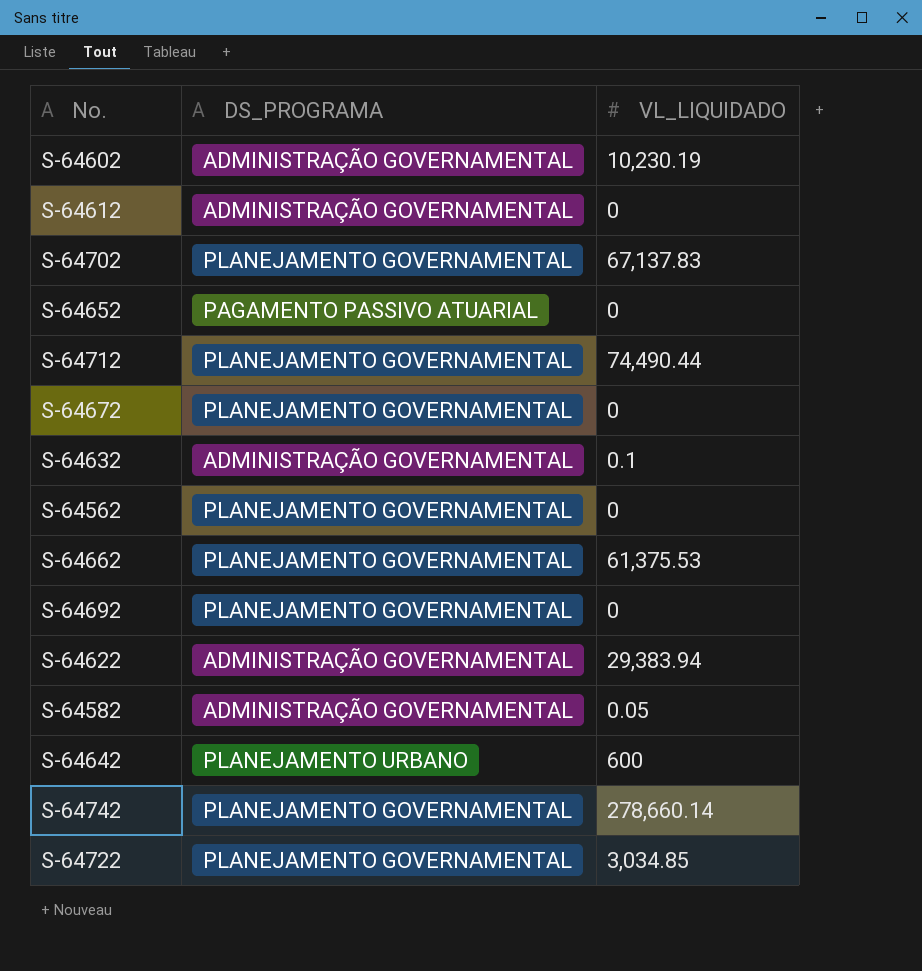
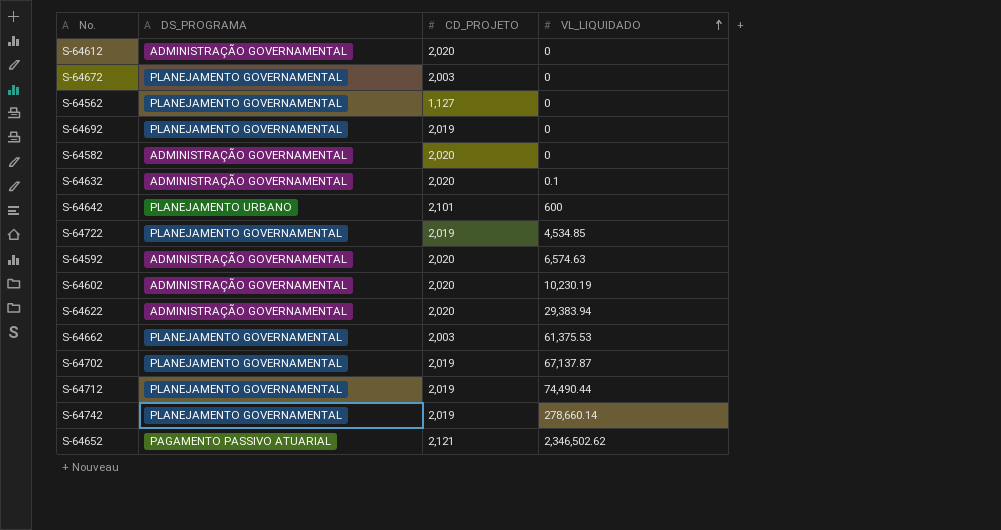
row order: none -> VL_LIQUIDADO ascending
column CD_PROJETO | position: none -> 3
S-64582 | VL_LIQUIDADO: 0.05 -> 0
S-64722 | VL_LIQUIDADO: 3,034.85 -> 4,534.85
row S-64592: none -> ADMINISTRAÇÃO GOVERNAMENTAL | 2,020 | 6,574.63
S-64702 | VL_LIQUIDADO: 67,137.83 -> 67,137.87
S-64652 | VL_LIQUIDADO: 0 -> 2,346,502.62

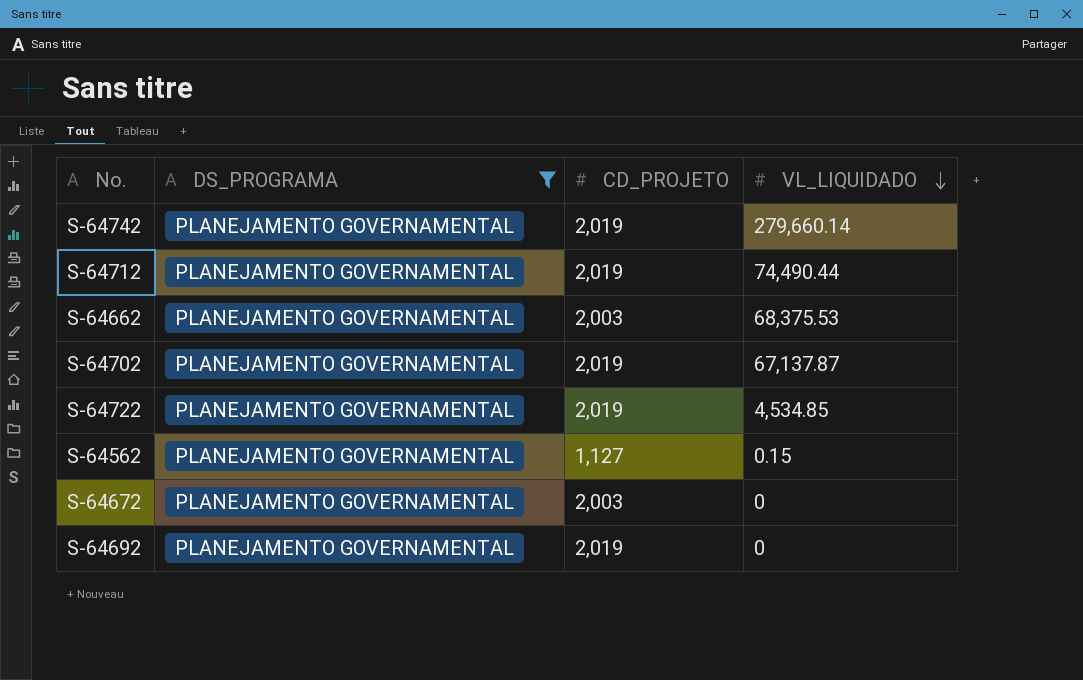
filter: none -> DS_PROGRAMA = PLANEJAMENTO GOVERNAMENTAL
row order: VL_LIQUIDADO ascending -> VL_LIQUIDADO descending
S-64742 | VL_LIQUIDADO: 278,660.14 -> 279,660.14
S-64662 | VL_LIQUIDADO: 61,375.53 -> 68,375.53
S-64562 | VL_LIQUIDADO: 0 -> 0.15

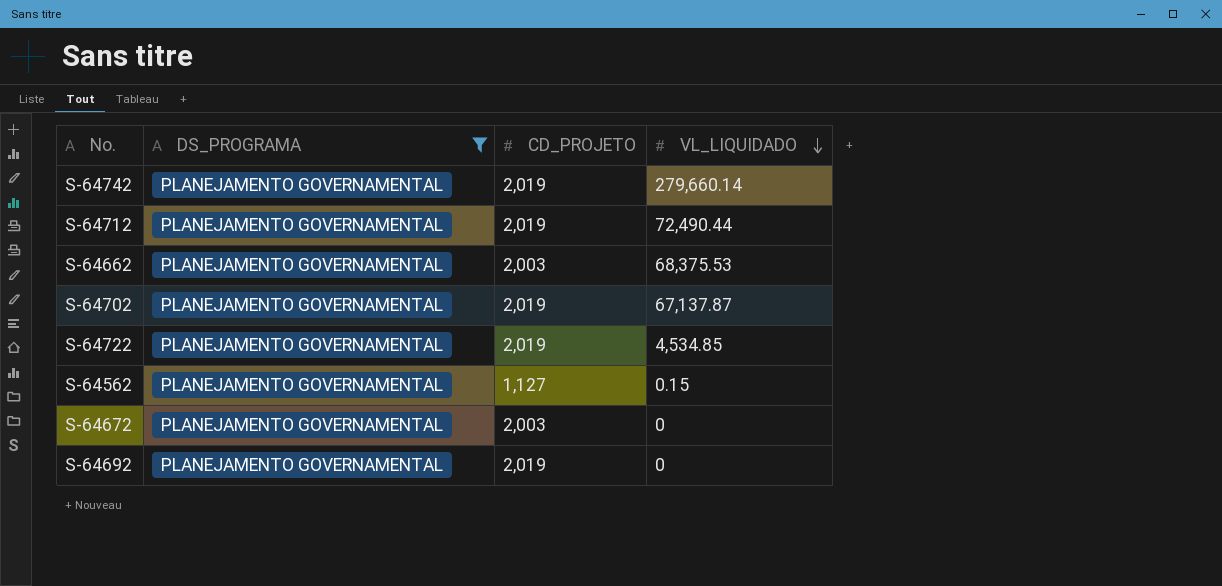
S-64712 | VL_LIQUIDADO: 74,490.44 -> 72,490.44

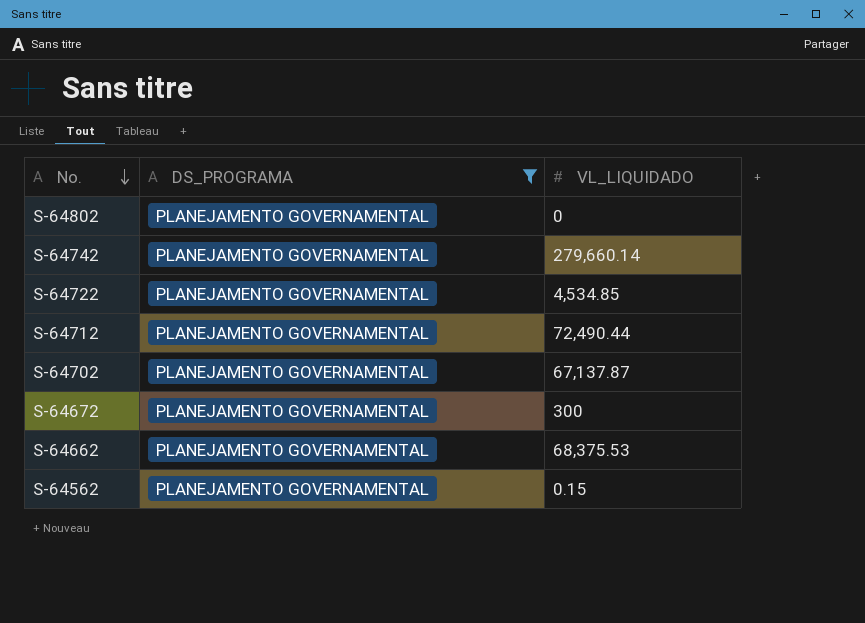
row order: VL_LIQUIDADO descending -> No. descending
column CD_PROJETO | position: 3 -> none
row S-64692: PLANEJAMENTO GOVERNAMENTAL | 2,019 | 0 -> none
row S-64802: none -> PLANEJAMENTO GOVERNAMENTAL | 0
S-64672 | VL_LIQUIDADO: 0 -> 300

